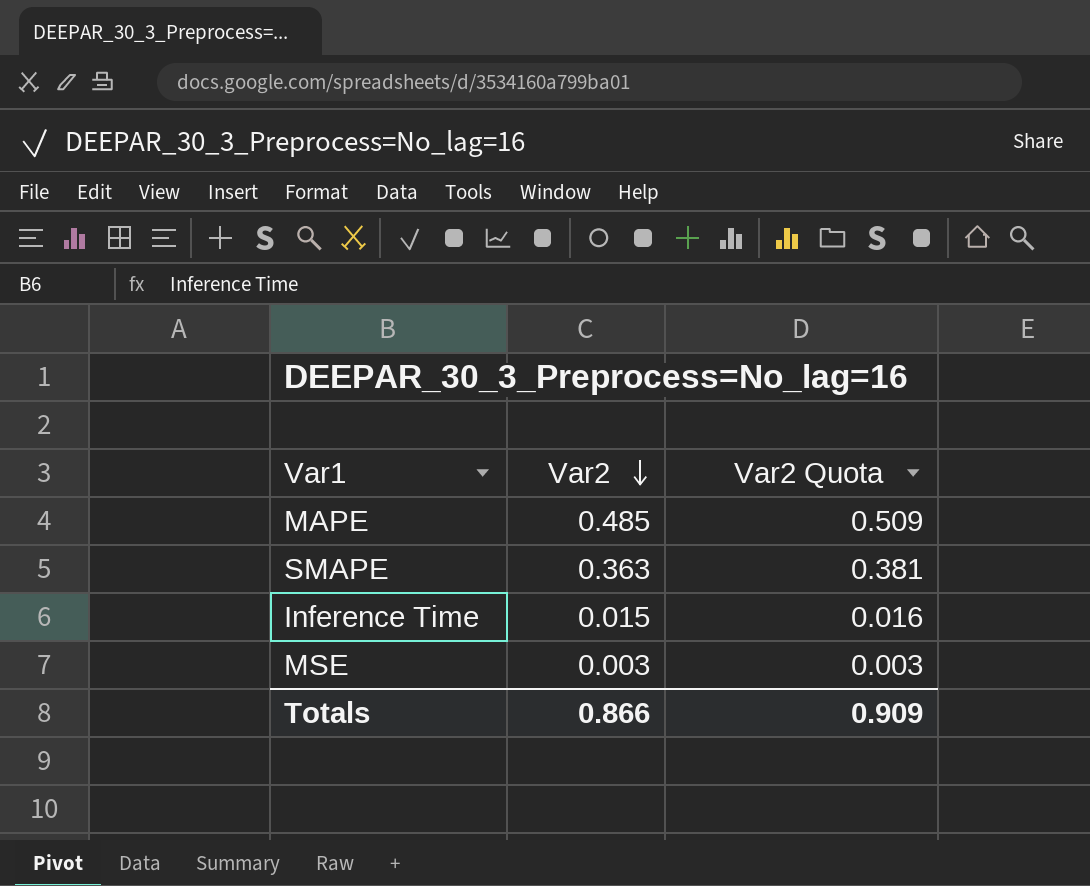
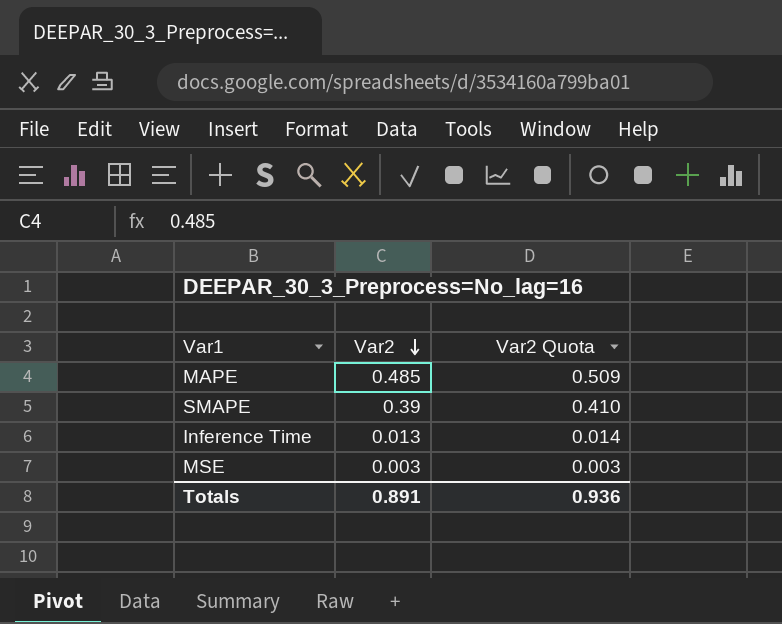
SMAPE | Var2: 0.363 -> 0.39
SMAPE | Var2 Quota: 0.381 -> 0.410
Inference Time | Var2: 0.015 -> 0.013
Inference Time | Var2 Quota: 0.016 -> 0.014
Totals | Var2: 0.866 -> 0.891
Totals | Var2 Quota: 0.909 -> 0.936

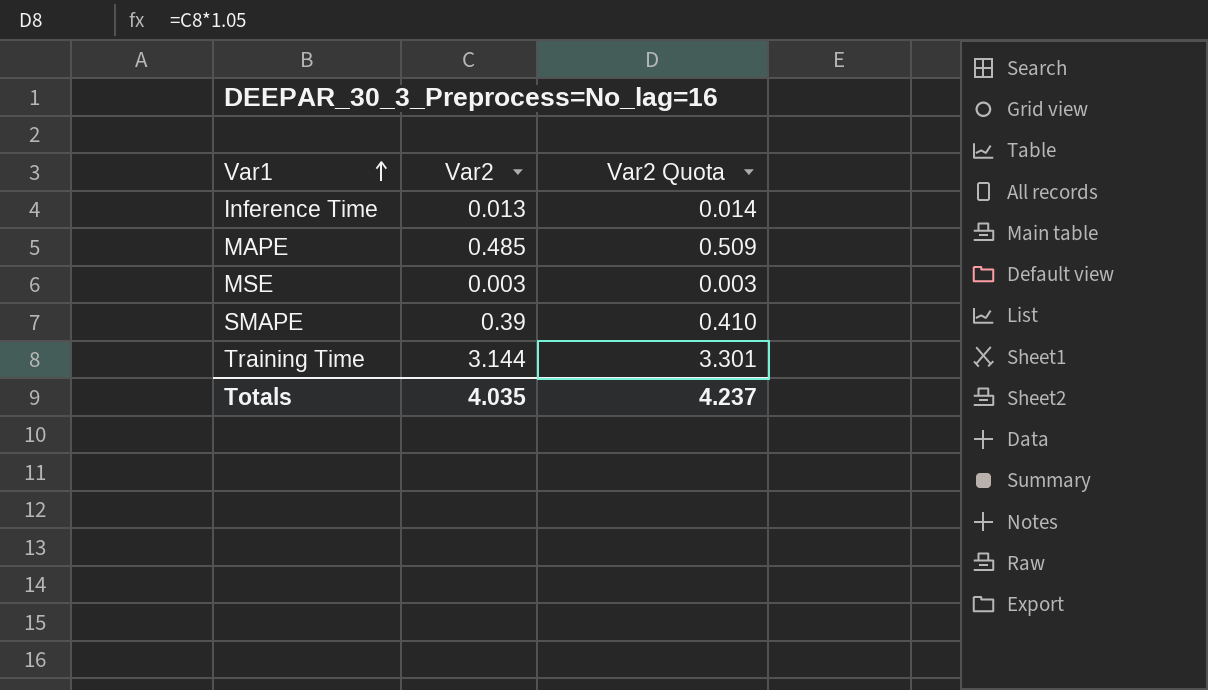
row order: Var2 descending -> Var1 ascending
row Training Time: none -> 3.144 | 3.301
Totals | Var2: 0.891 -> 4.035
Totals | Var2 Quota: 0.936 -> 4.237

